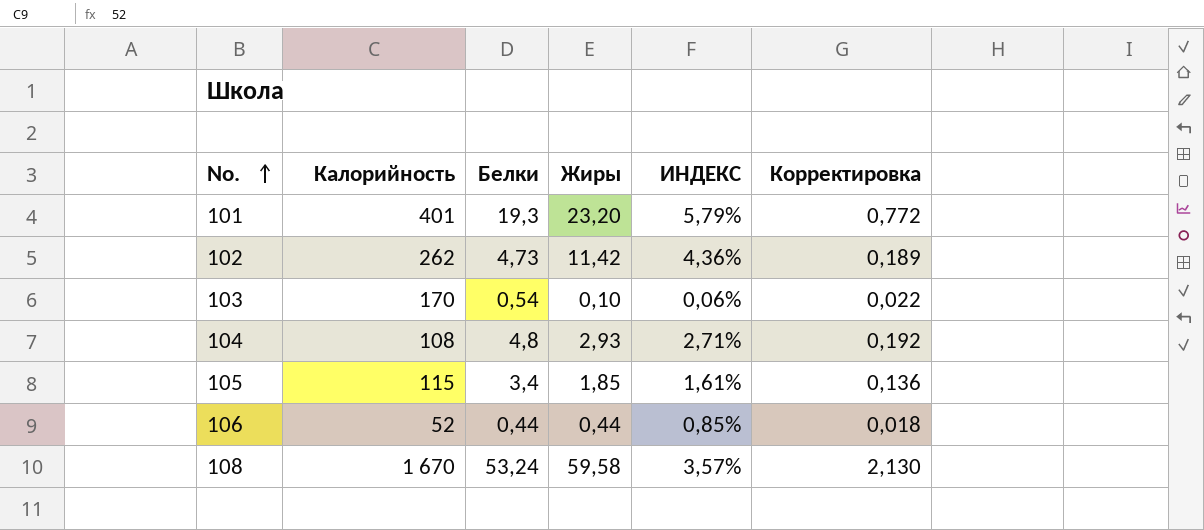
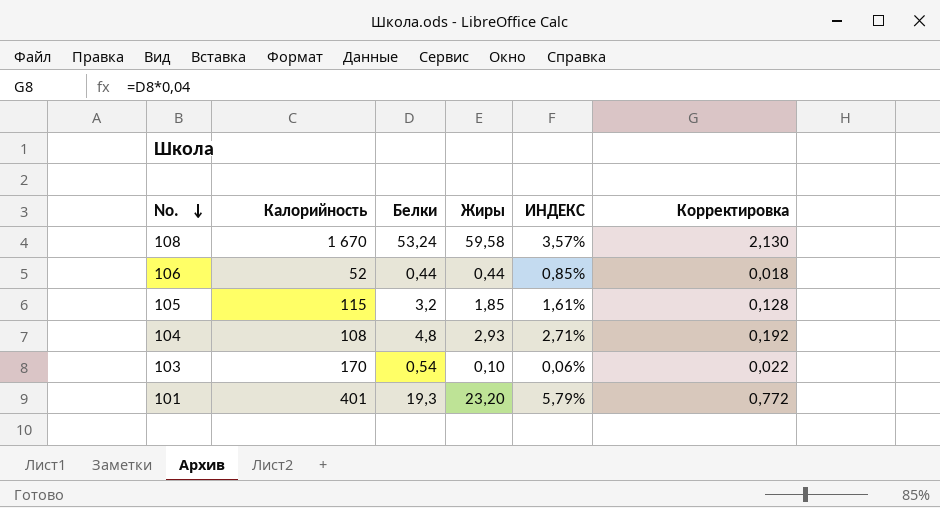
row order: No. ascending -> No. descending
row 102: 262 | 4,73 | 11,42 | 4,36% | 0,189 -> none
105 | Белки: 3,4 -> 3,2
105 | Корректировка: 0,136 -> 0,128

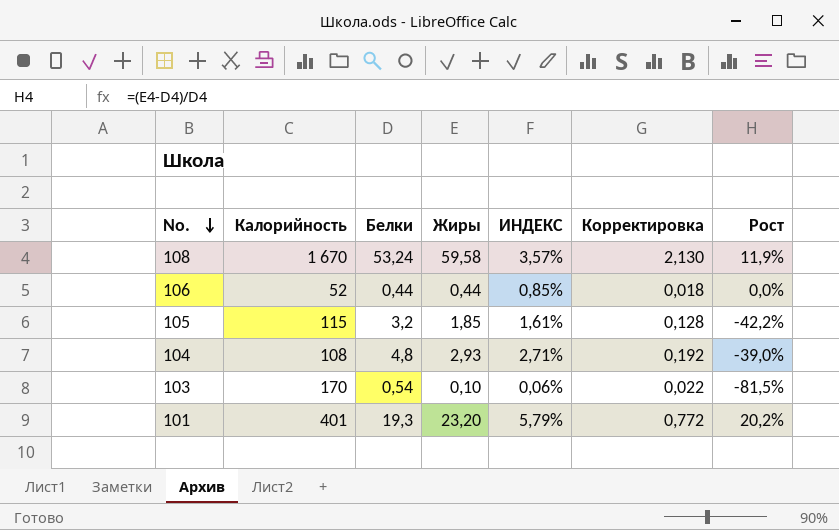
column Рост | formula: none -> ([Жиры] - [Белки]) / [Белки]

